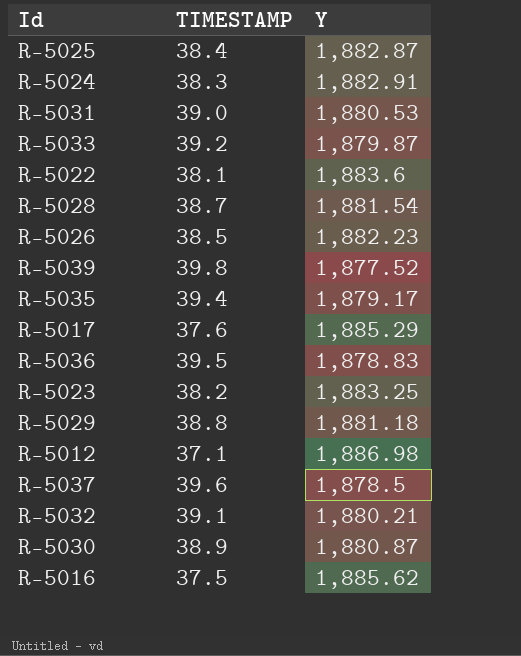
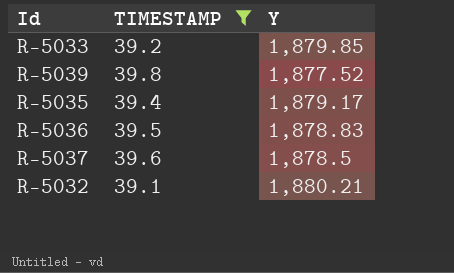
filter: none -> TIMESTAMP >= 39.1
R-5033 | Y: 1,879.87 -> 1,879.85

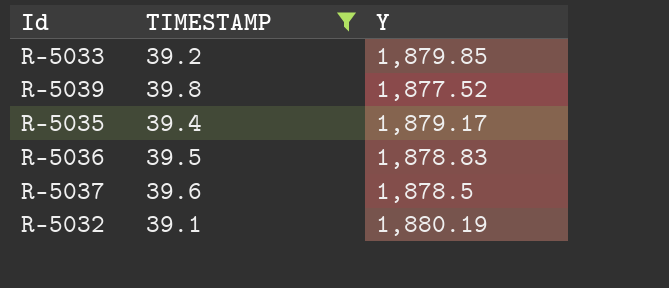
R-5032 | Y: 1,880.21 -> 1,880.19

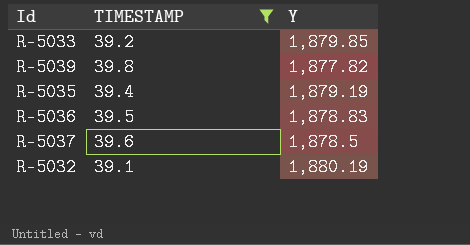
R-5039 | Y: 1,877.52 -> 1,877.82
R-5035 | Y: 1,879.17 -> 1,879.19

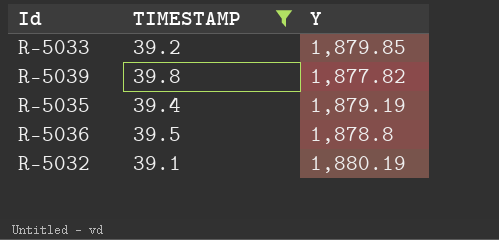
row R-5037: 39.6 | 1,878.5 -> none
R-5036 | Y: 1,878.83 -> 1,878.8

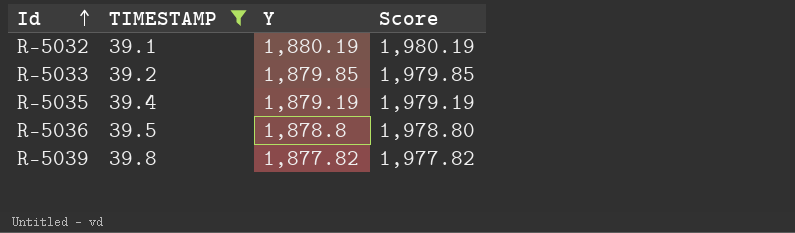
row order: none -> Id ascending
column Score | formula: none -> [Y] + 100

